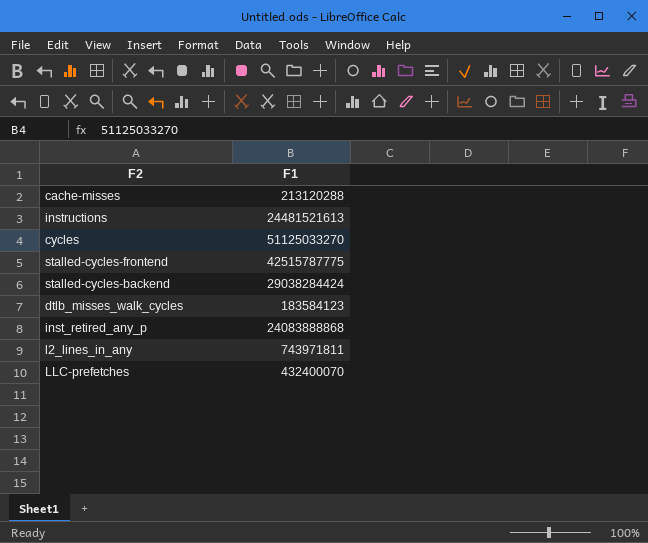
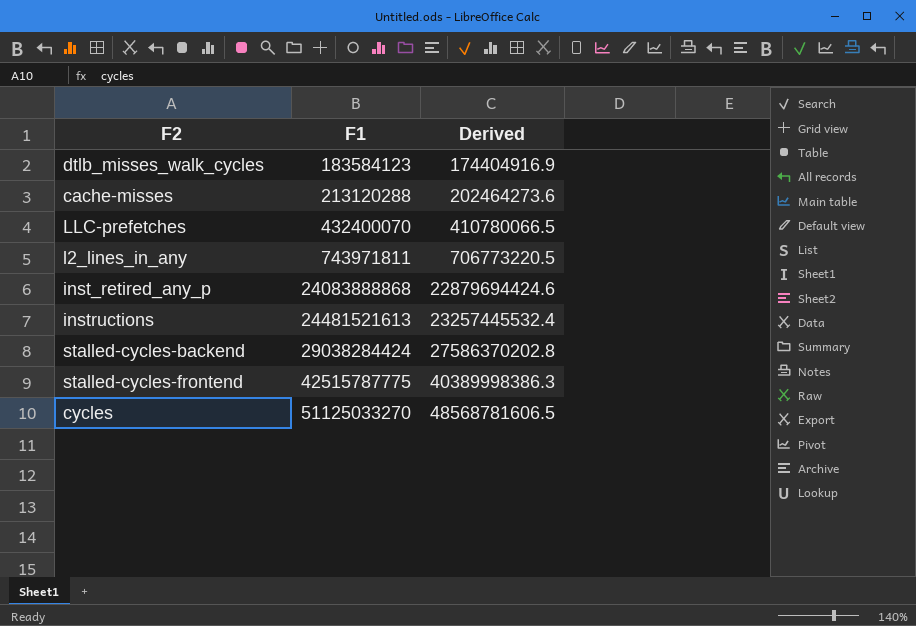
row order: none -> F1 ascending
column Derived | formula: none -> [F1] * 0.95

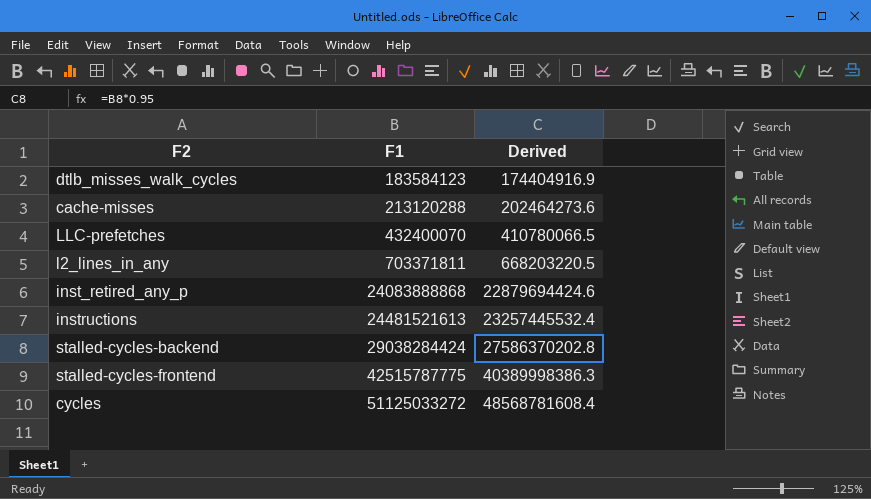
l2_lines_in_any | F1: 743971811 -> 703371811
l2_lines_in_any | Derived: 706773220.5 -> 668203220.5
cycles | F1: 51125033270 -> 51125033272
cycles | Derived: 48568781606.5 -> 48568781608.4

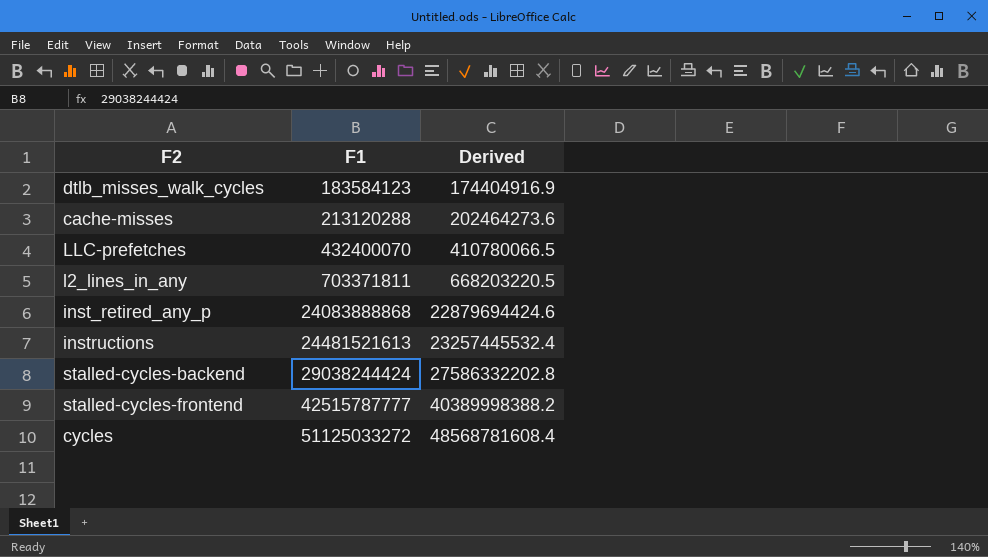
stalled-cycles-backend | F1: 29038284424 -> 29038244424
stalled-cycles-backend | Derived: 27586370202.8 -> 27586332202.8
stalled-cycles-frontend | F1: 42515787775 -> 42515787777
stalled-cycles-frontend | Derived: 40389998386.3 -> 40389998388.2

